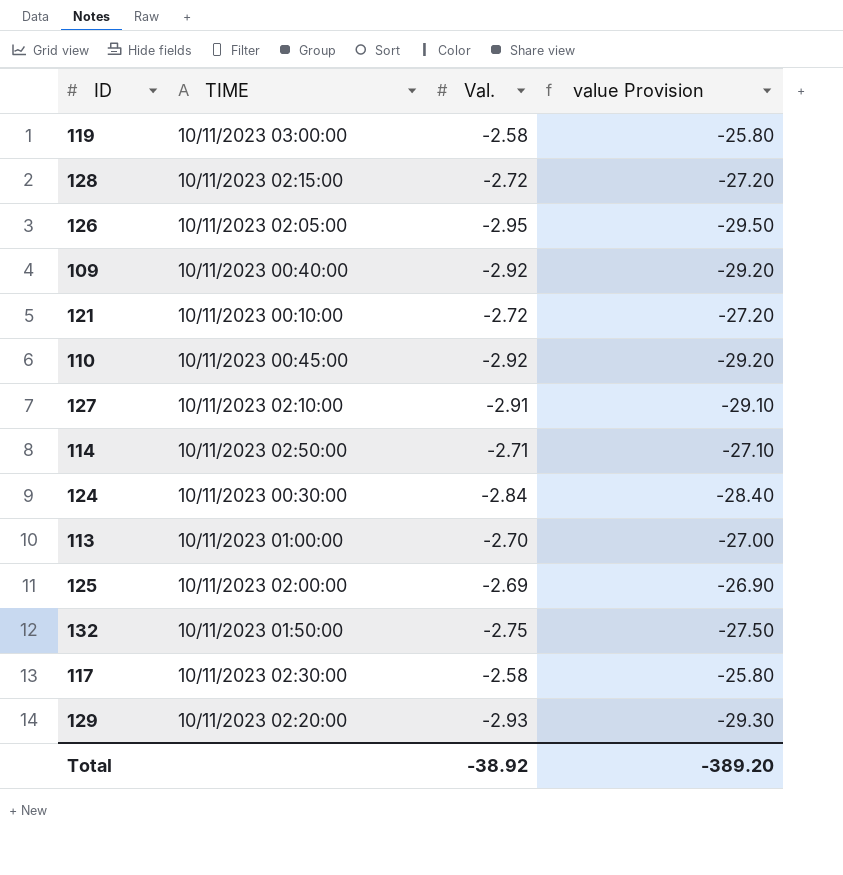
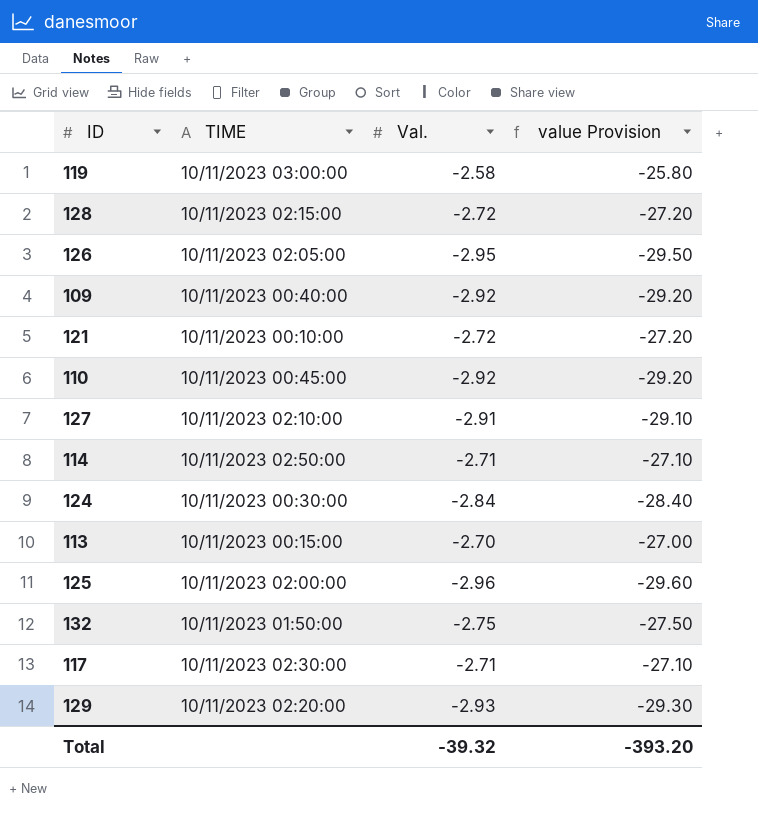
113 | TIME: 10/11/2023 01:00:00 -> 10/11/2023 00:15:00
125 | Val.: -2.69 -> -2.96
125 | value Provision: -26.90 -> -29.60
117 | Val.: -2.58 -> -2.71
117 | value Provision: -25.80 -> -27.10
Total | Val.: -38.92 -> -39.32
Total | value Provision: -389.20 -> -393.20

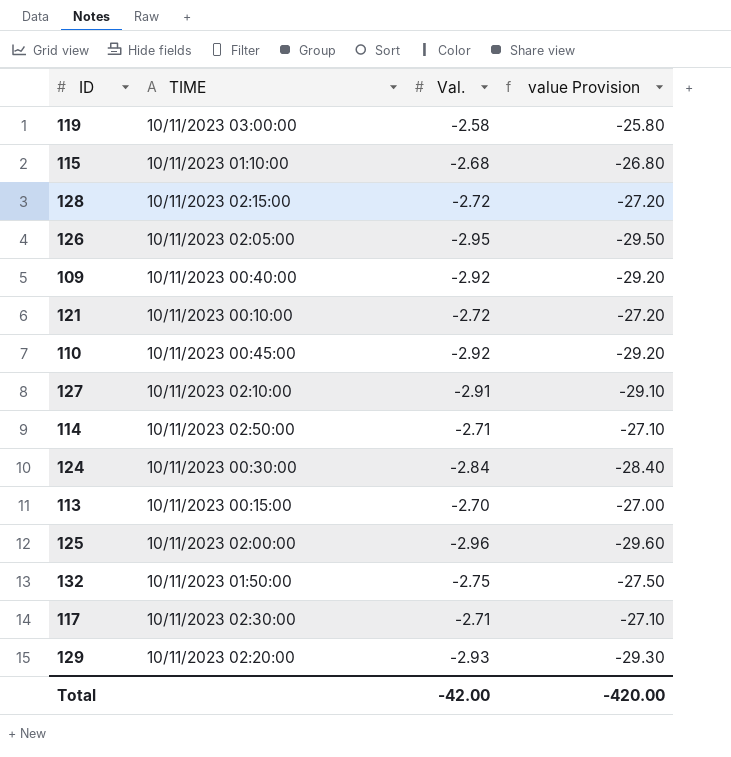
row 115: none -> 10/11/2023 01:10:00 | -2.68 | -26.80
Total | Val.: -39.32 -> -42.00
Total | value Provision: -393.20 -> -420.00

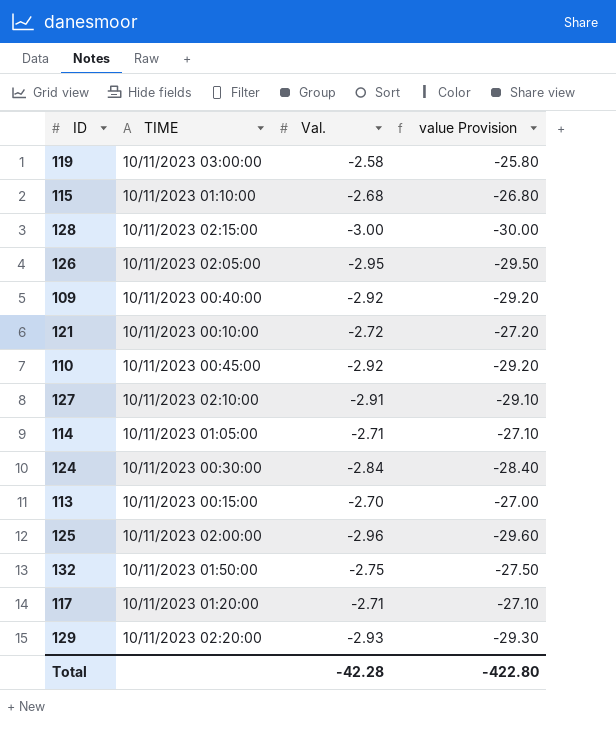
128 | Val.: -2.72 -> -3.00
128 | value Provision: -27.20 -> -30.00
114 | TIME: 10/11/2023 02:50:00 -> 10/11/2023 01:05:00
117 | TIME: 10/11/2023 02:30:00 -> 10/11/2023 01:20:00
Total | Val.: -42.00 -> -42.28
Total | value Provision: -420.00 -> -422.80

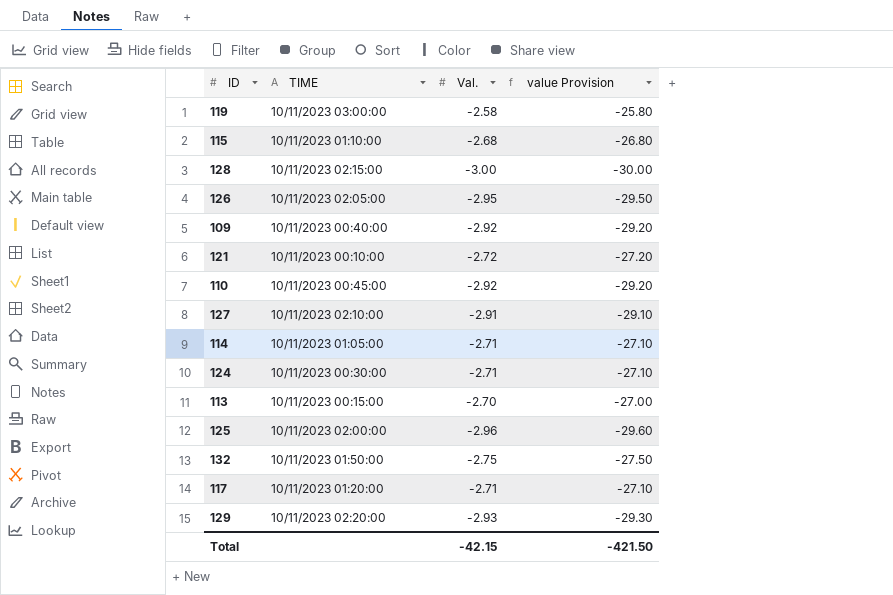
124 | Val.: -2.84 -> -2.71
124 | value Provision: -28.40 -> -27.10
Total | Val.: -42.28 -> -42.15
Total | value Provision: -422.80 -> -421.50

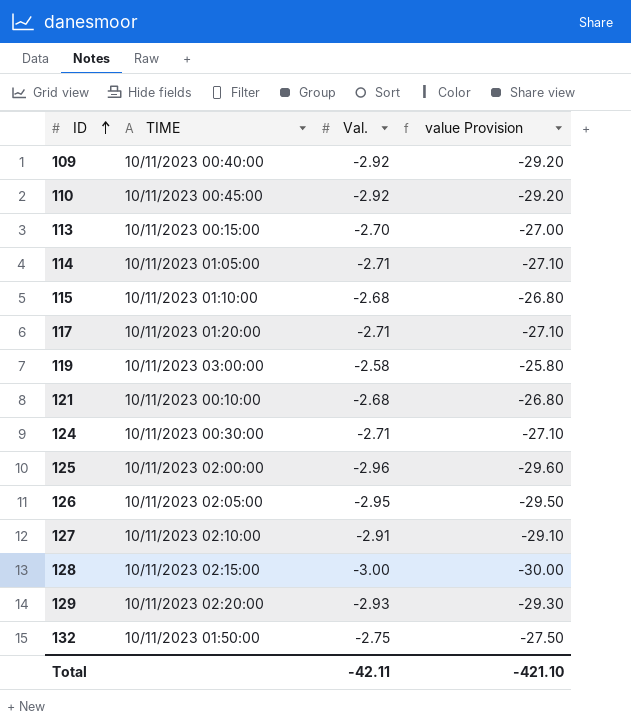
row order: none -> ID ascending
121 | Val.: -2.72 -> -2.68
121 | value Provision: -27.20 -> -26.80
Total | Val.: -42.15 -> -42.11
Total | value Provision: -421.50 -> -421.10

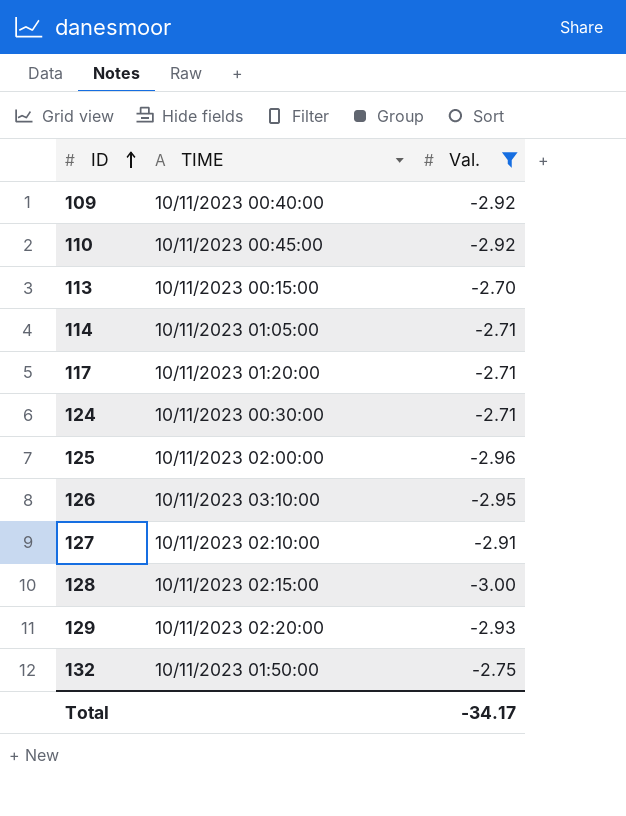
filter: none -> Val. <= -2.70
column value Provision | formula: [Val.] * 10 -> none
126 | TIME: 10/11/2023 02:05:00 -> 10/11/2023 03:10:00
Total | Val.: -42.11 -> -34.17

